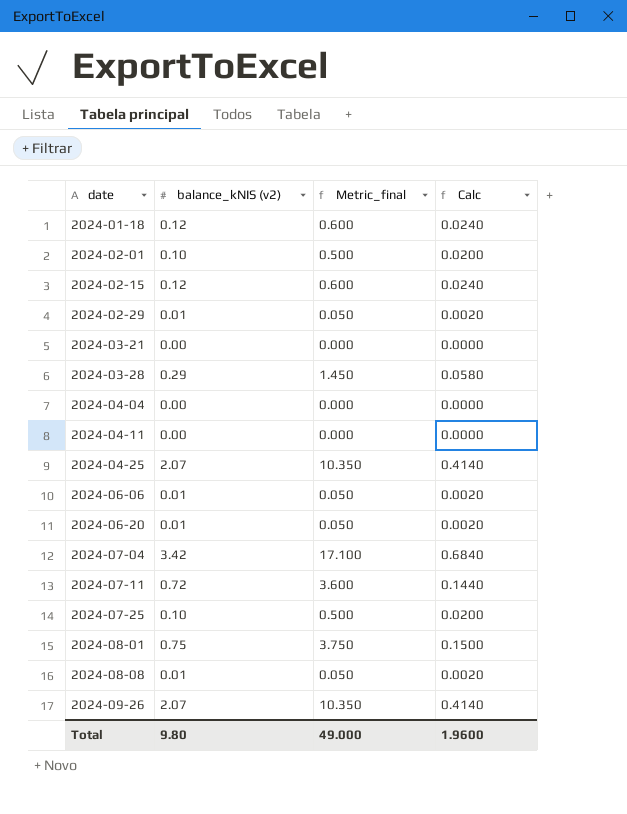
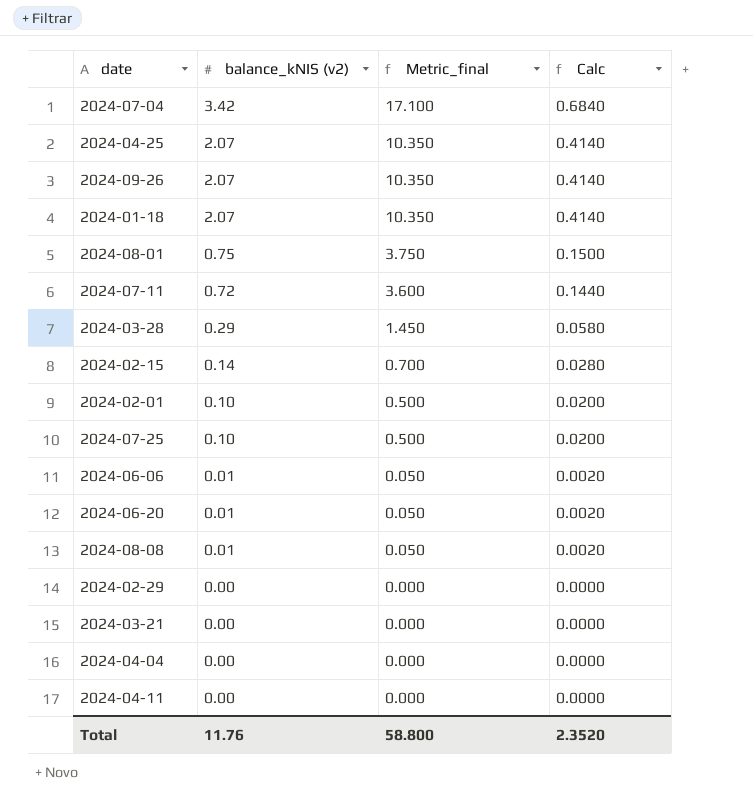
row order: date ascending -> balance_kNIS (v2) descending
2024-01-18 | balance_kNIS (v2): 0.12 -> 2.07
2024-01-18 | Metric_final: 0.600 -> 10.350
2024-01-18 | Calc: 0.0240 -> 0.4140
2024-02-15 | balance_kNIS (v2): 0.12 -> 0.14
2024-02-15 | Metric_final: 0.600 -> 0.700
2024-02-15 | Calc: 0.0240 -> 0.0280
2024-02-29 | balance_kNIS (v2): 0.01 -> 0.00
2024-02-29 | Metric_final: 0.050 -> 0.000
2024-02-29 | Calc: 0.0020 -> 0.0000
Total | balance_kNIS (v2): 9.80 -> 11.76
Total | Metric_final: 49.000 -> 58.800
Total | Calc: 1.9600 -> 2.3520

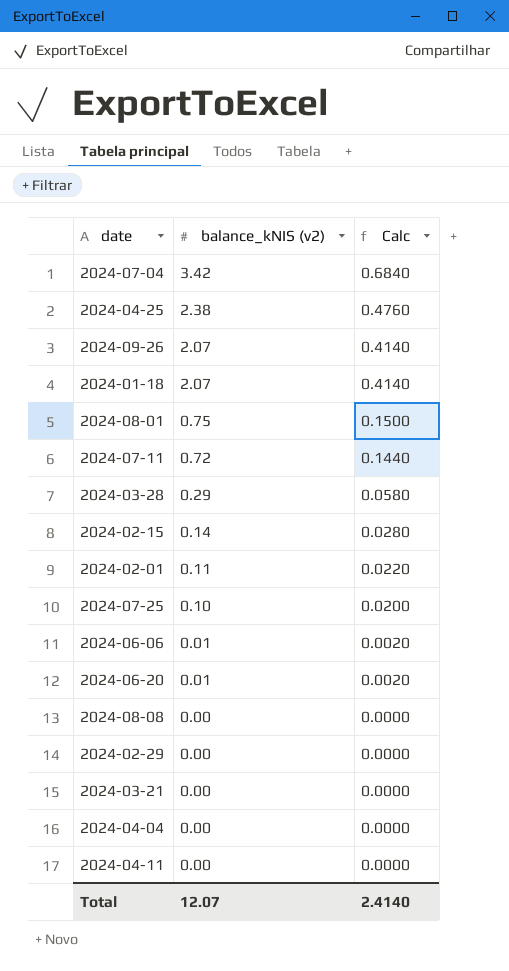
column Metric_final | formula: [balance_kNIS (v2)] * 5 -> none
2024-04-25 | balance_kNIS (v2): 2.07 -> 2.38
2024-04-25 | Calc: 0.4140 -> 0.4760
2024-02-01 | balance_kNIS (v2): 0.10 -> 0.11
2024-02-01 | Calc: 0.0200 -> 0.0220
2024-08-08 | balance_kNIS (v2): 0.01 -> 0.00
2024-08-08 | Calc: 0.0020 -> 0.0000
Total | balance_kNIS (v2): 11.76 -> 12.07
Total | Calc: 2.3520 -> 2.4140

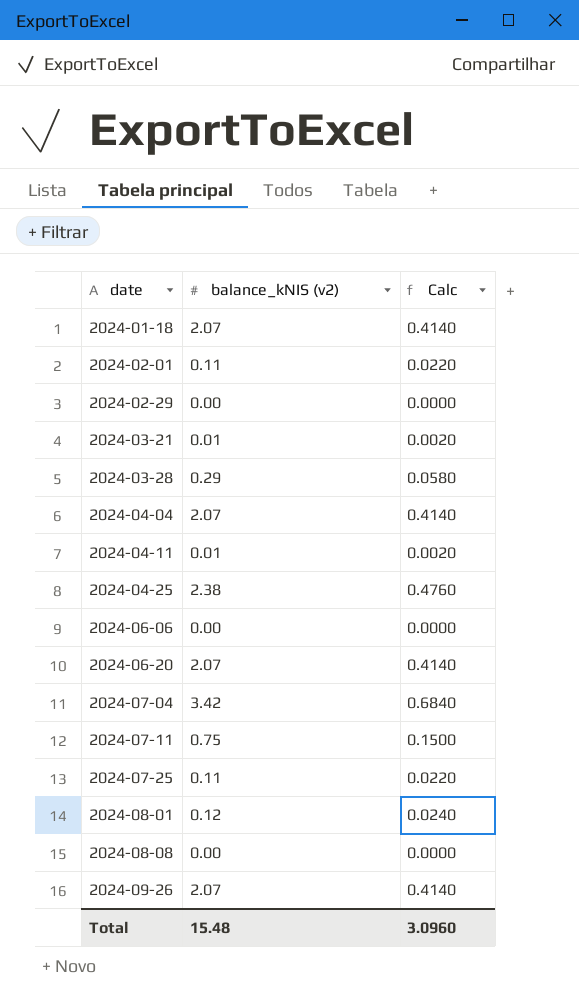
row order: balance_kNIS (v2) descending -> date ascending
row 2024-02-15: 0.14 | 0.0280 -> none
2024-03-21 | balance_kNIS (v2): 0.00 -> 0.01
2024-03-21 | Calc: 0.0000 -> 0.0020
2024-04-04 | balance_kNIS (v2): 0.00 -> 2.07
2024-04-04 | Calc: 0.0000 -> 0.4140
2024-04-11 | balance_kNIS (v2): 0.00 -> 0.01
2024-04-11 | Calc: 0.0000 -> 0.0020
2024-06-06 | balance_kNIS (v2): 0.01 -> 0.00
2024-06-06 | Calc: 0.0020 -> 0.0000
2024-06-20 | balance_kNIS (v2): 0.01 -> 2.07
2024-06-20 | Calc: 0.0020 -> 0.4140
2024-07-11 | balance_kNIS (v2): 0.72 -> 0.75
2024-07-11 | Calc: 0.1440 -> 0.1500
2024-07-25 | balance_kNIS (v2): 0.10 -> 0.11
2024-07-25 | Calc: 0.0200 -> 0.0220
2024-08-01 | balance_kNIS (v2): 0.75 -> 0.12
2024-08-01 | Calc: 0.1500 -> 0.0240
Total | balance_kNIS (v2): 12.07 -> 15.48
Total | Calc: 2.4140 -> 3.0960

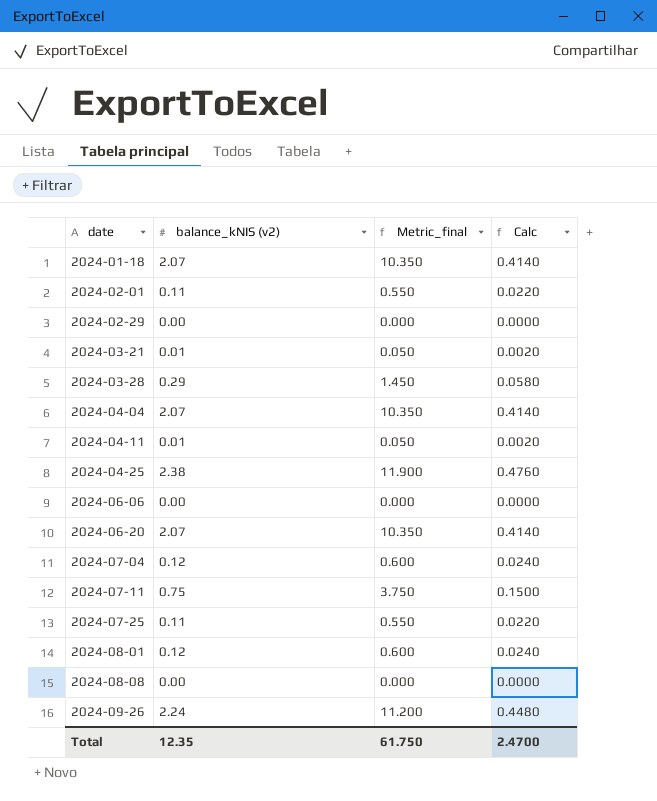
column Metric_final | formula: none -> [balance_kNIS (v2)] * 5
2024-07-04 | balance_kNIS (v2): 3.42 -> 0.12
2024-07-04 | Calc: 0.6840 -> 0.0240
2024-09-26 | balance_kNIS (v2): 2.07 -> 2.24
2024-09-26 | Calc: 0.4140 -> 0.4480
Total | balance_kNIS (v2): 15.48 -> 12.35
Total | Calc: 3.0960 -> 2.4700

